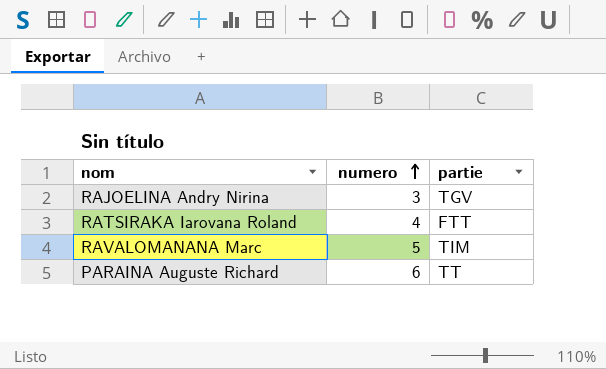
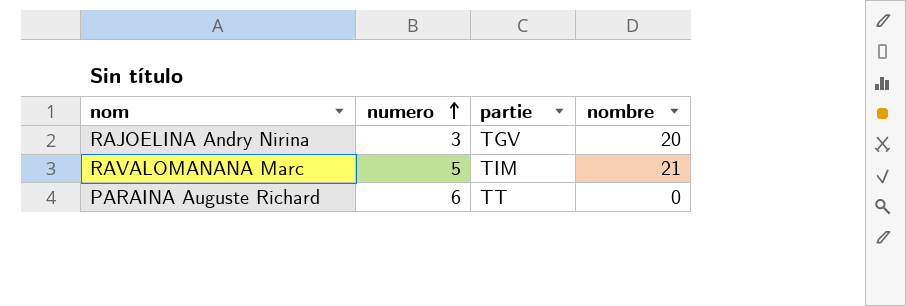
column nombre | position: none -> 4
row RATSIRAKA Iarovana Roland: 4 | FTT -> none

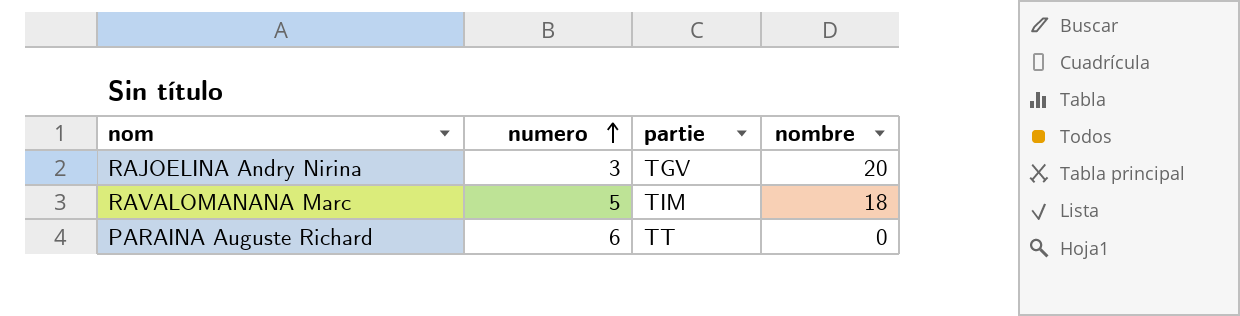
RAVALOMANANA Marc | nombre: 21 -> 18

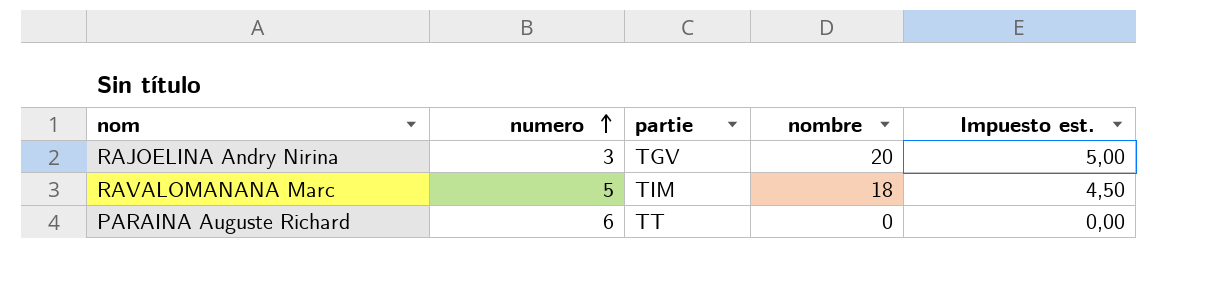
column Impuesto est. | formula: none -> [nombre] * 0,25

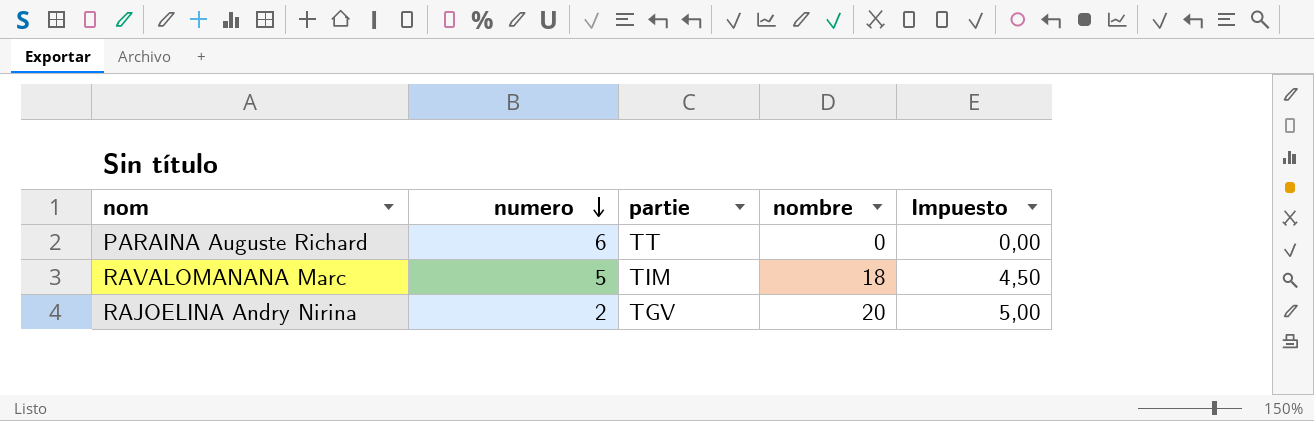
row order: numero ascending -> numero descending
column name: Impuesto est. -> Impuesto
RAJOELINA Andry Nirina | numero: 3 -> 2

